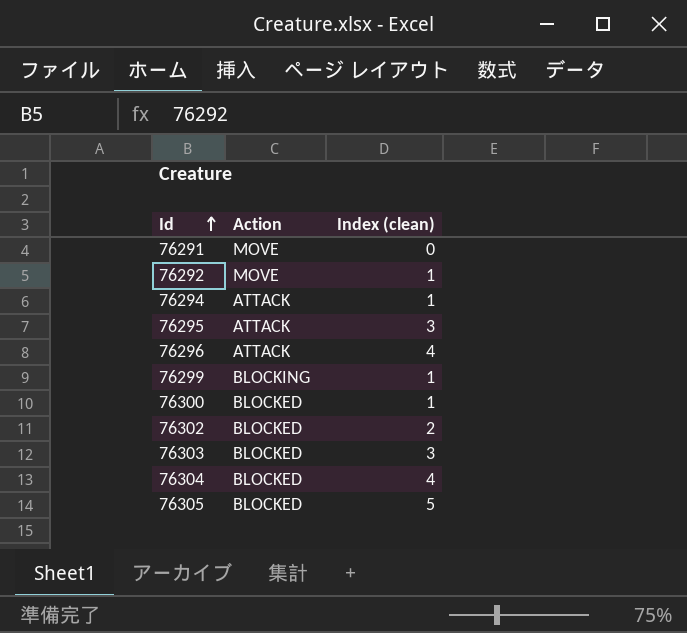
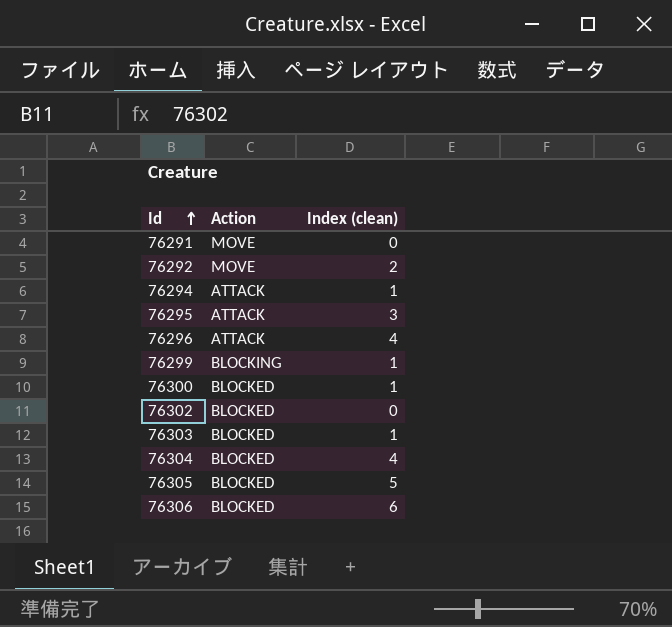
76292 | Index (clean): 1 -> 2
76302 | Index (clean): 2 -> 0
76303 | Index (clean): 3 -> 1
row 76306: none -> BLOCKED | 6

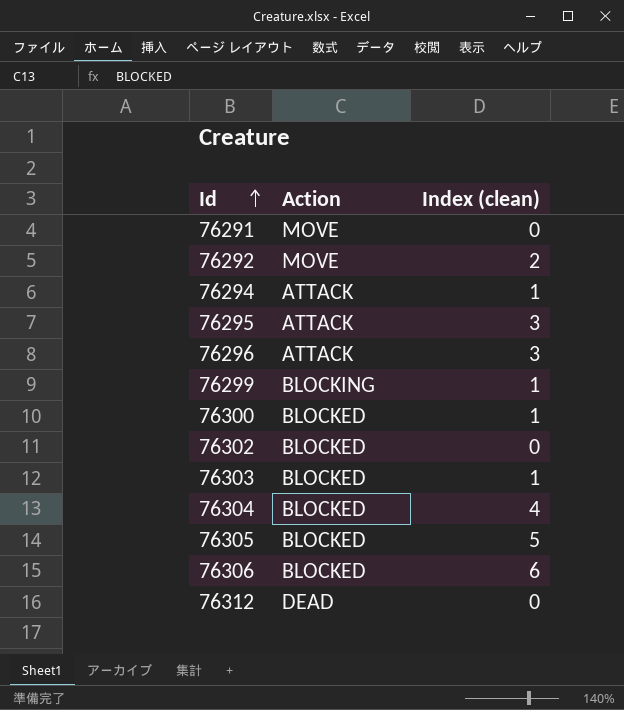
76296 | Index (clean): 4 -> 3
row 76312: none -> DEAD | 0

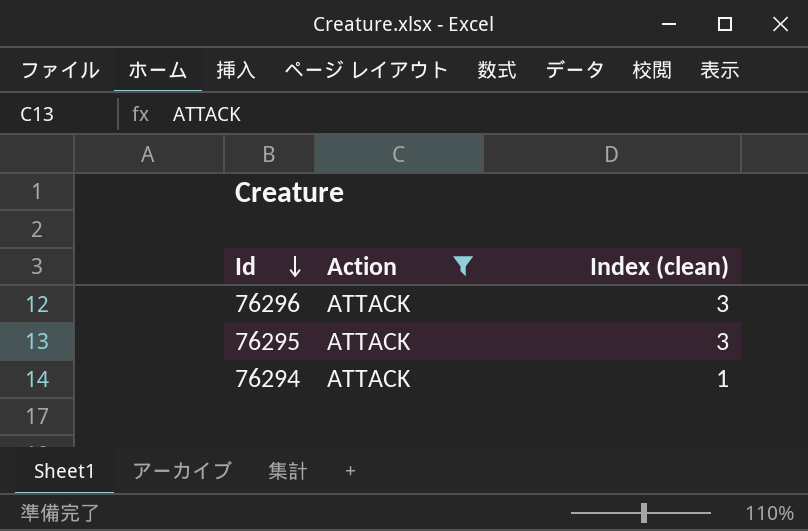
filter: none -> Action = ATTACK
row order: Id ascending -> Id descending

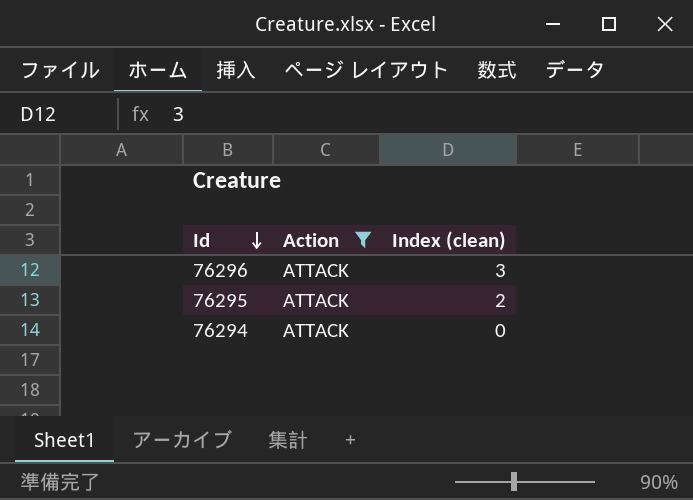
76295 | Index (clean): 3 -> 2
76294 | Index (clean): 1 -> 0

